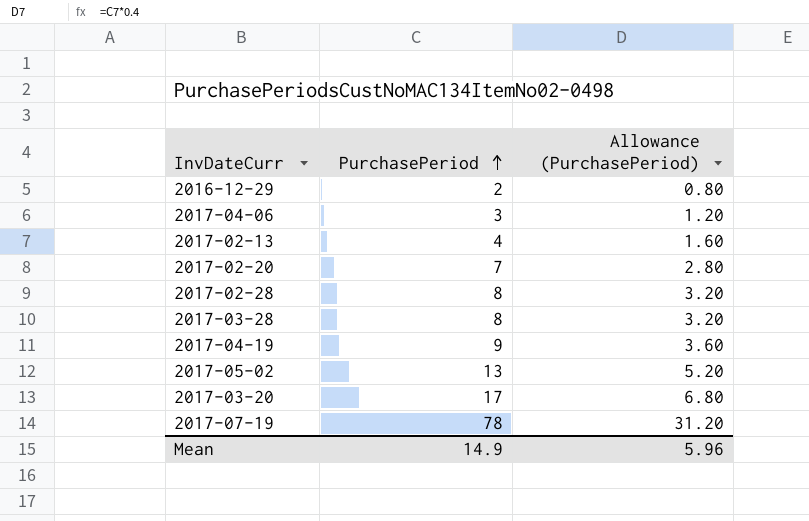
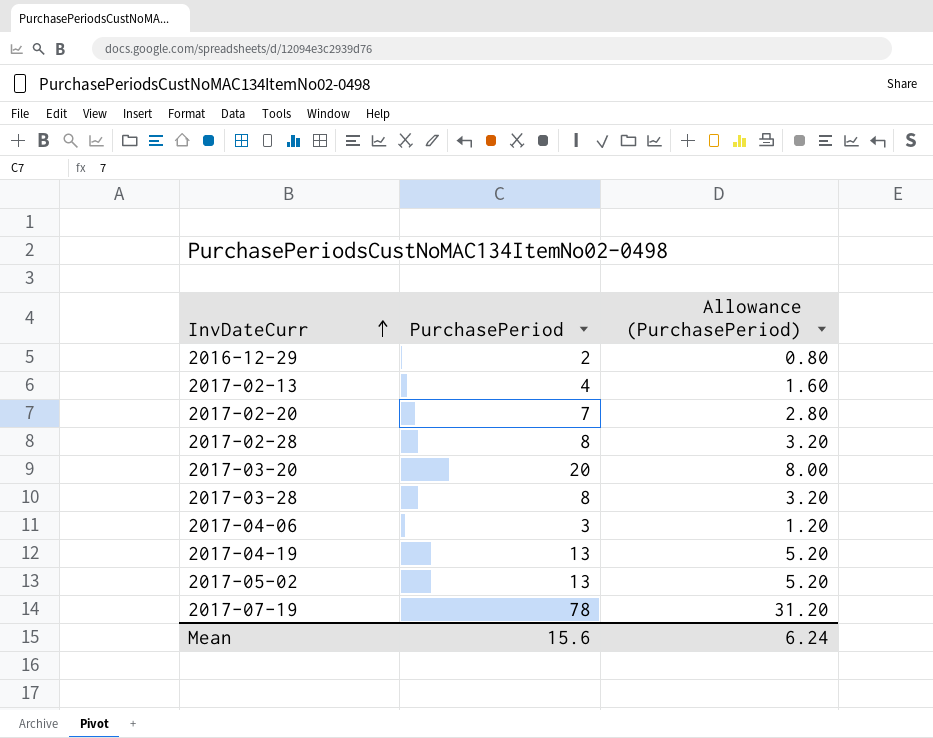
row order: PurchasePeriod ascending -> InvDateCurr ascending
2017-03-20 | PurchasePeriod: 17 -> 20
2017-03-20 | Allowance (PurchasePeriod): 6.80 -> 8.00
2017-04-19 | PurchasePeriod: 9 -> 13
2017-04-19 | Allowance (PurchasePeriod): 3.60 -> 5.20
Mean | PurchasePeriod: 14.9 -> 15.6
Mean | Allowance (PurchasePeriod): 5.96 -> 6.24

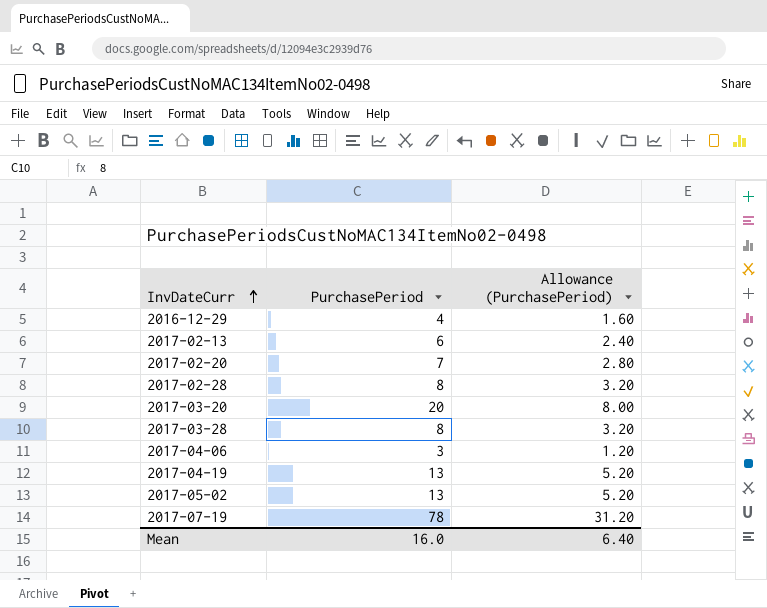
2016-12-29 | PurchasePeriod: 2 -> 4
2016-12-29 | Allowance (PurchasePeriod): 0.80 -> 1.60
2017-02-13 | PurchasePeriod: 4 -> 6
2017-02-13 | Allowance (PurchasePeriod): 1.60 -> 2.40
Mean | PurchasePeriod: 15.6 -> 16.0
Mean | Allowance (PurchasePeriod): 6.24 -> 6.40

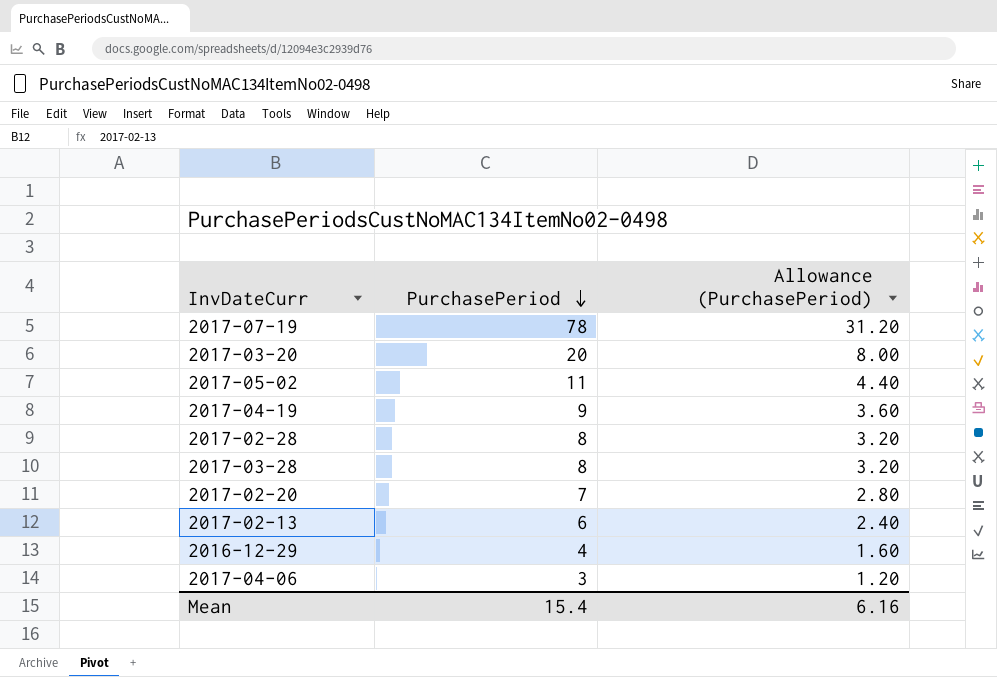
row order: InvDateCurr ascending -> PurchasePeriod descending
2017-05-02 | PurchasePeriod: 13 -> 11
2017-05-02 | Allowance (PurchasePeriod): 5.20 -> 4.40
2017-04-19 | PurchasePeriod: 13 -> 9
2017-04-19 | Allowance (PurchasePeriod): 5.20 -> 3.60
Mean | PurchasePeriod: 16.0 -> 15.4
Mean | Allowance (PurchasePeriod): 6.40 -> 6.16

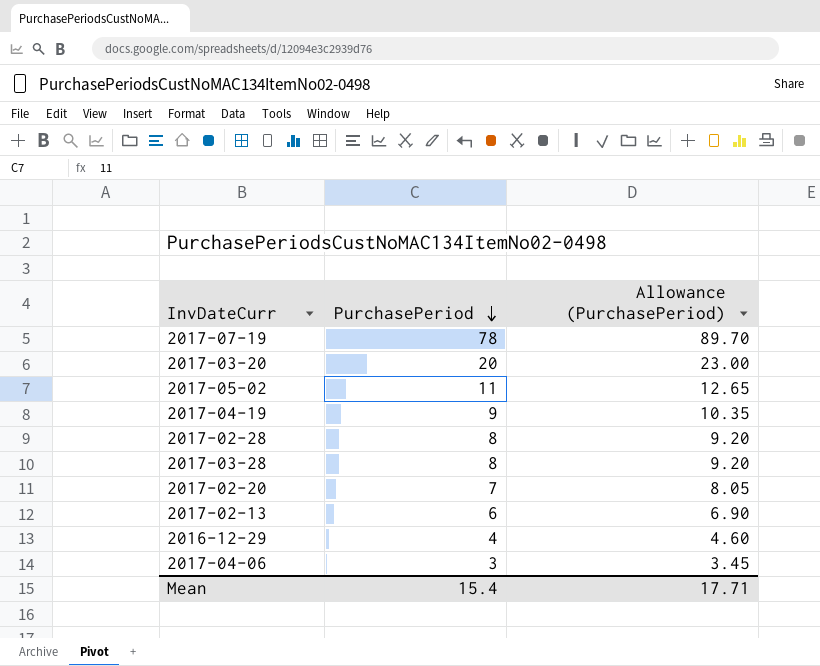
column Allowance (PurchasePeriod) | formula: [PurchasePeriod] * 0.4 -> [PurchasePeriod] * 1.15
Mean | Allowance (PurchasePeriod): 6.16 -> 17.71

